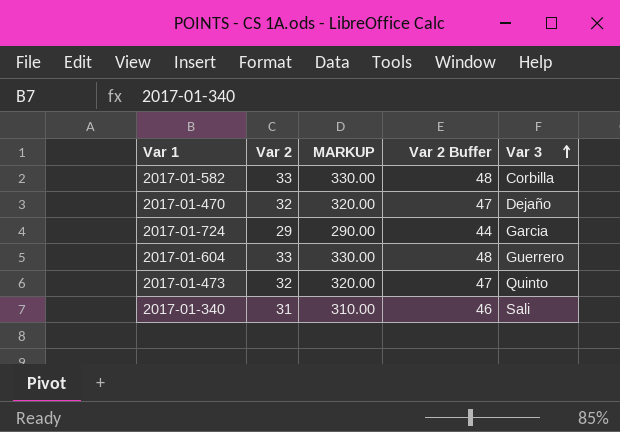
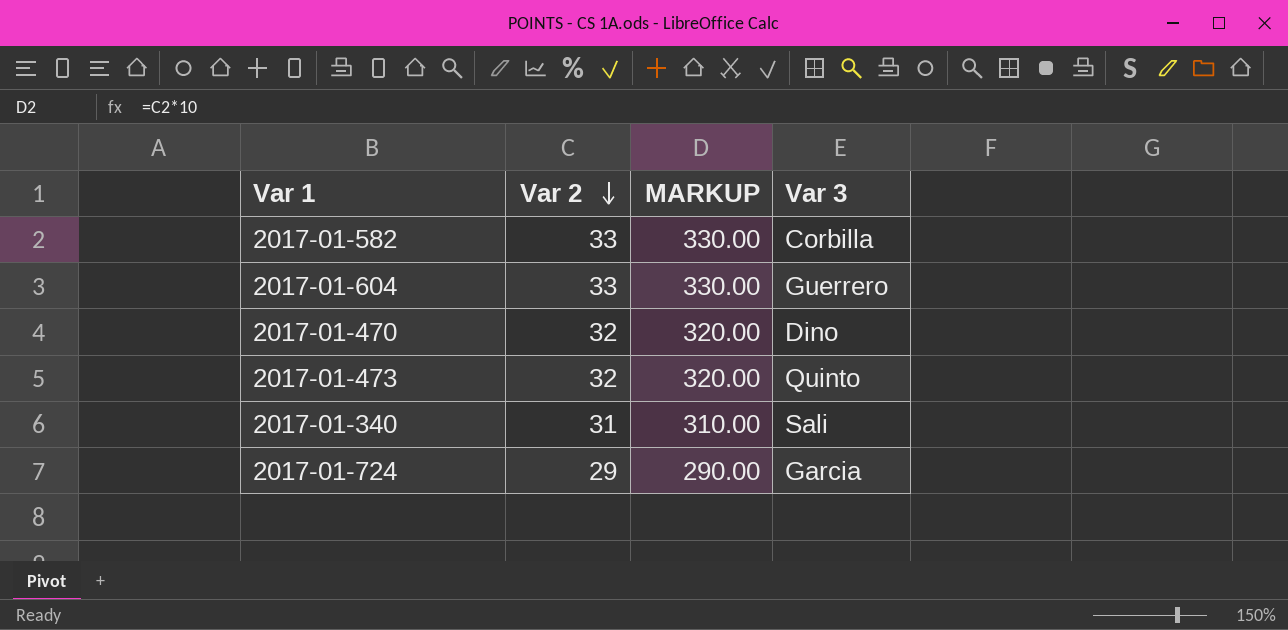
row order: Var 3 ascending -> Var 2 descending
column Var 2 Buffer | formula: [Var 2] + 15 -> none
2017-01-470 | Var 3: Dejaño -> Dino

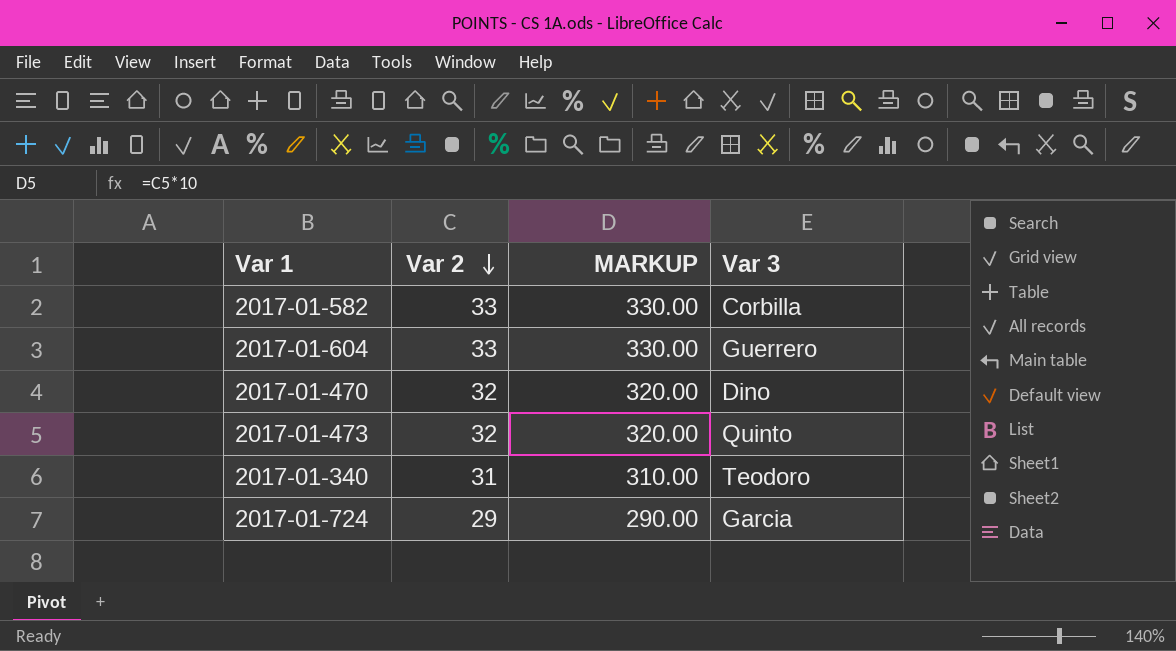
2017-01-340 | Var 3: Sali -> Teodoro

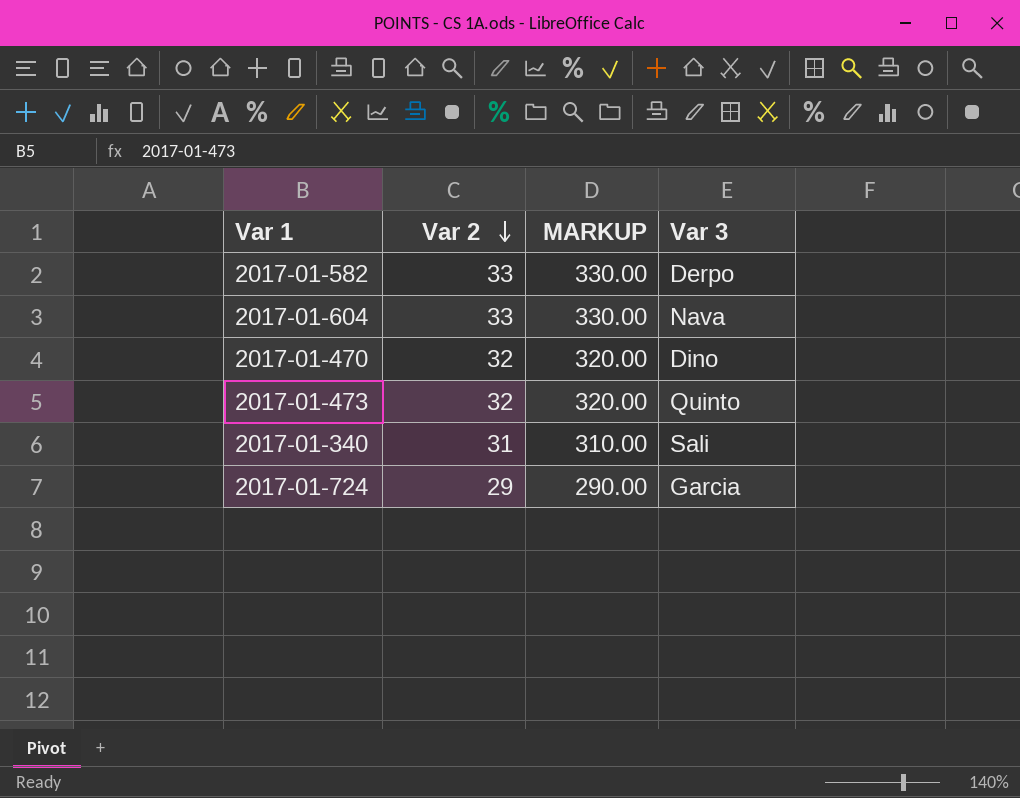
2017-01-582 | Var 3: Corbilla -> Derpo
2017-01-604 | Var 3: Guerrero -> Nava
2017-01-340 | Var 3: Teodoro -> Sali

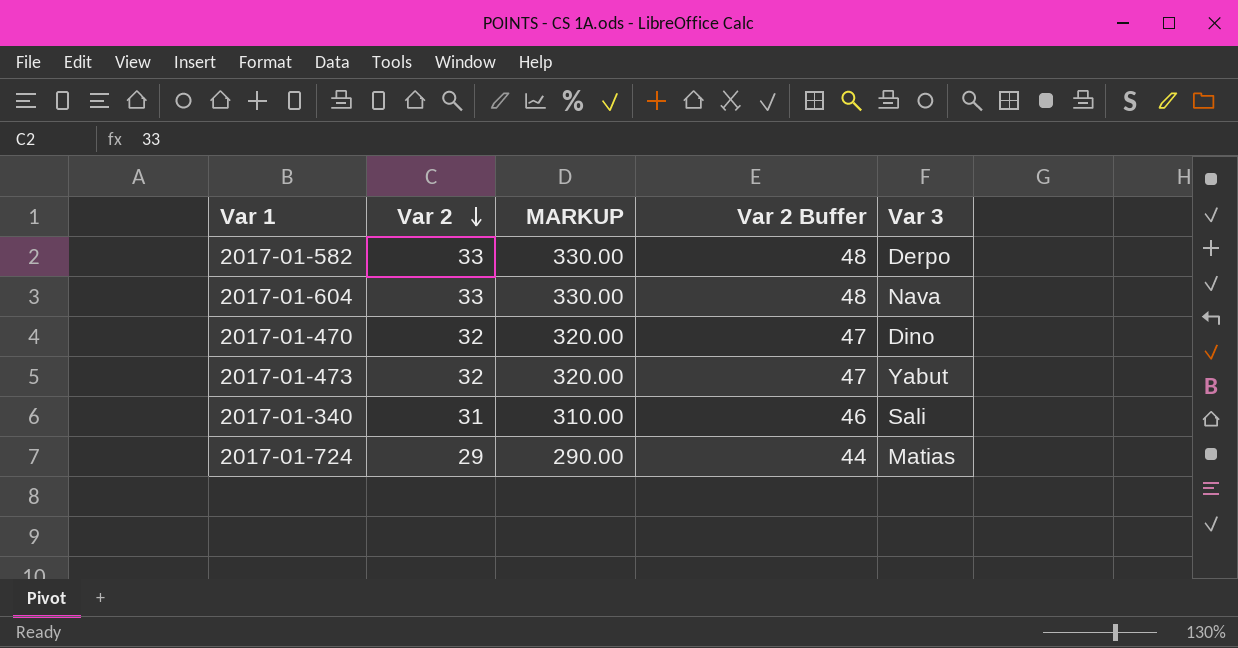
column Var 2 Buffer | formula: none -> [Var 2] + 15
2017-01-473 | Var 3: Quinto -> Yabut
2017-01-724 | Var 3: Garcia -> Matias

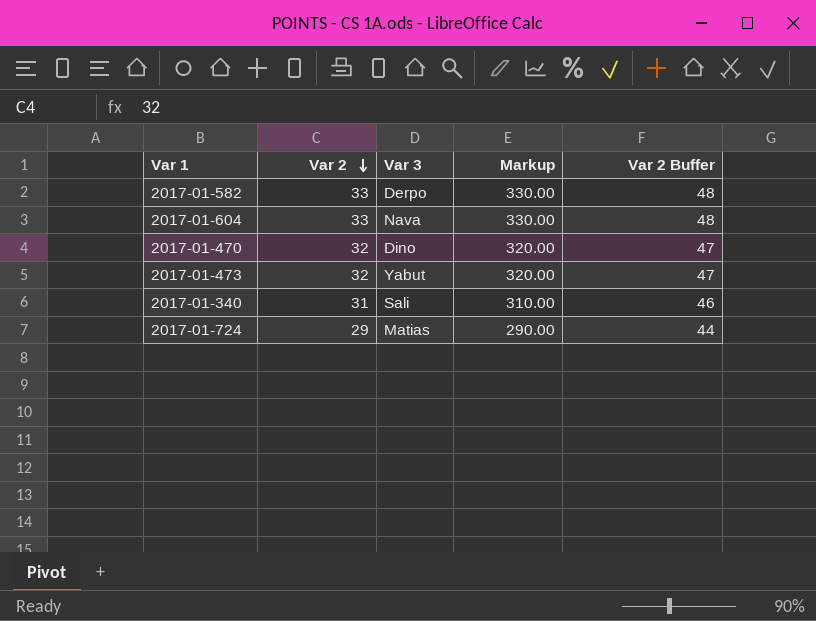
column Var 3 | position: 5 -> 3
column name: MARKUP -> Markup

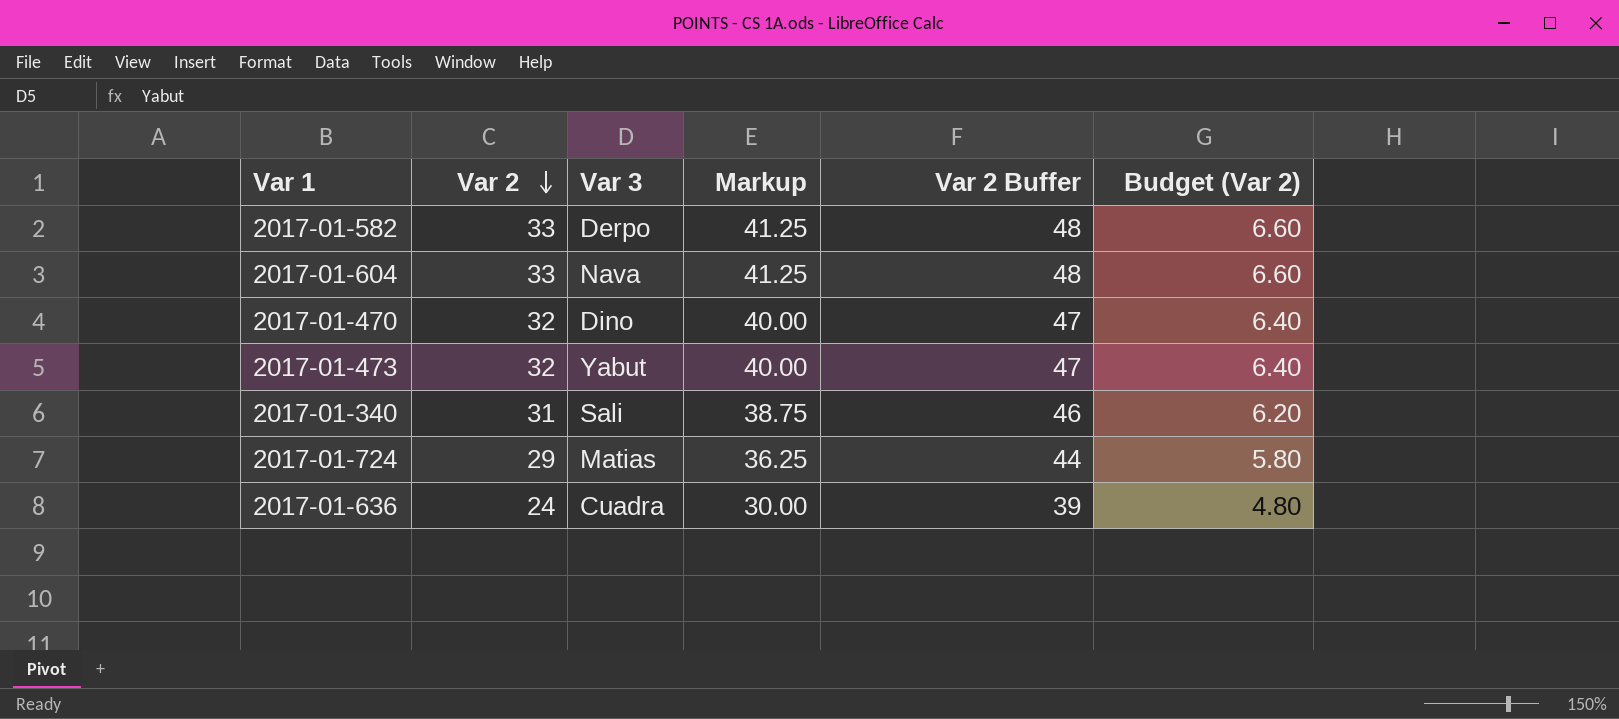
column Markup | formula: [Var 2] * 10 -> [Var 2] * 1.25
column Budget (Var 2) | formula: none -> [Var 2] * 0.2
row 2017-01-636: none -> 24 | Cuadra | 30.00 | 39 | 4.80

